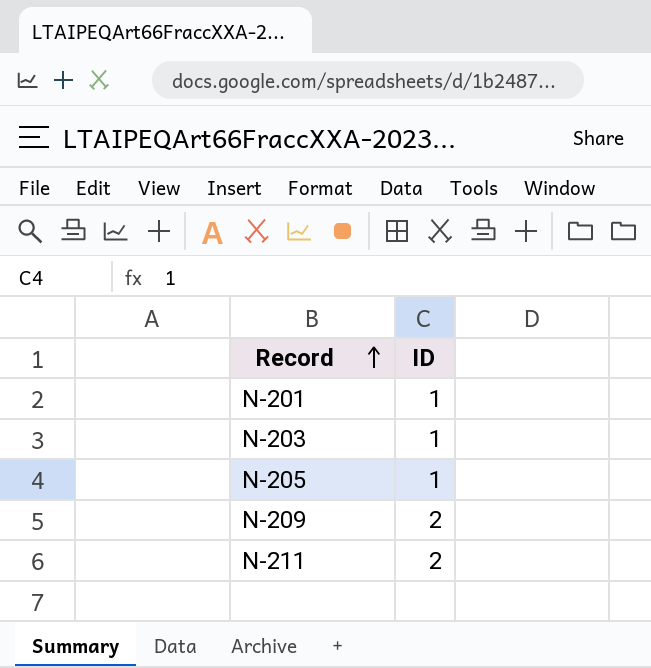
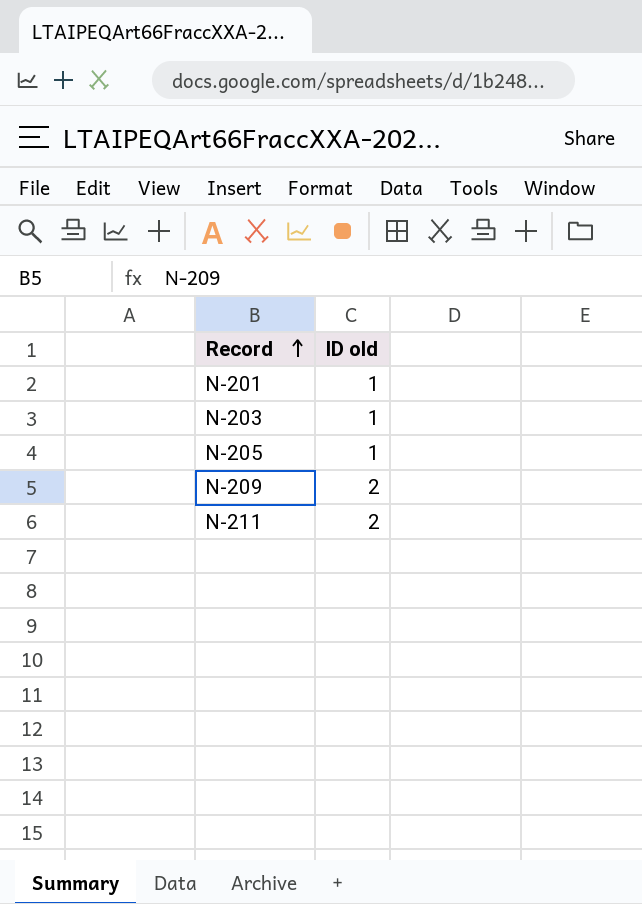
column name: ID -> ID old

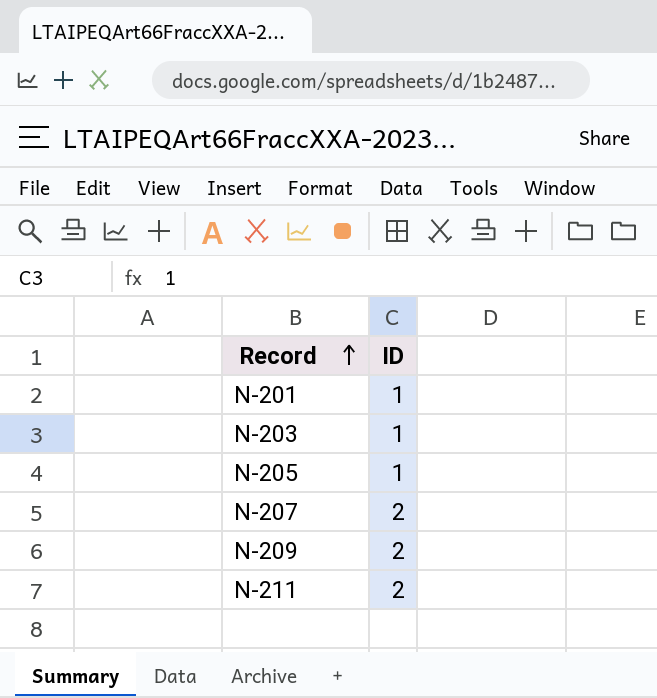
column name: ID old -> ID
row N-207: none -> 2

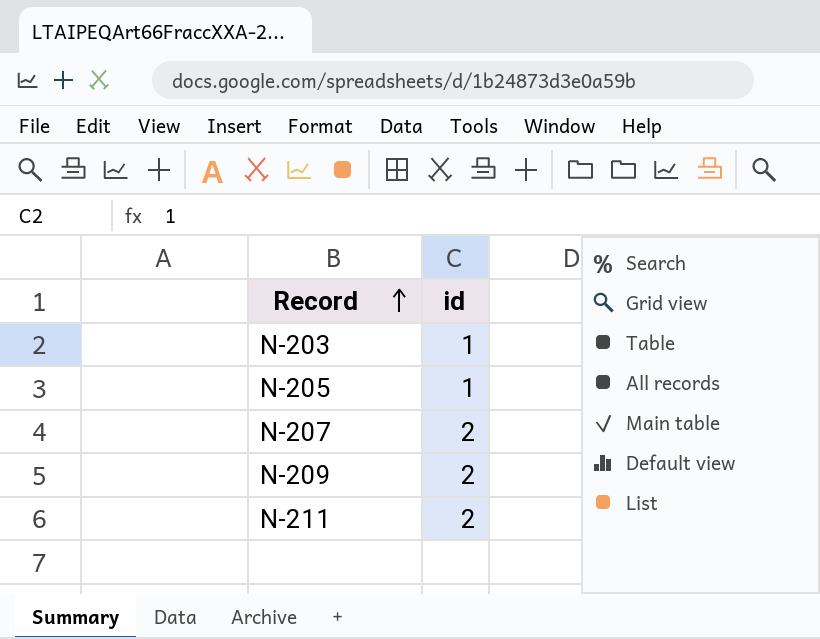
column name: ID -> id
row N-201: 1 -> none

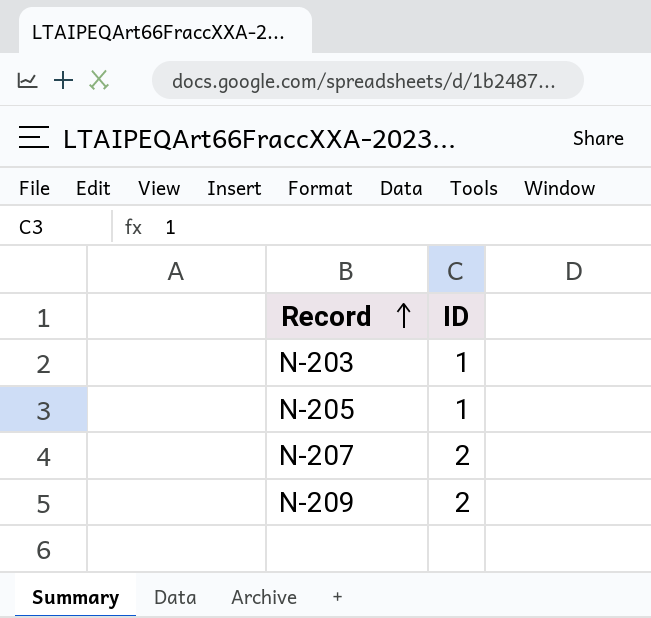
column name: id -> ID
row N-211: 2 -> none

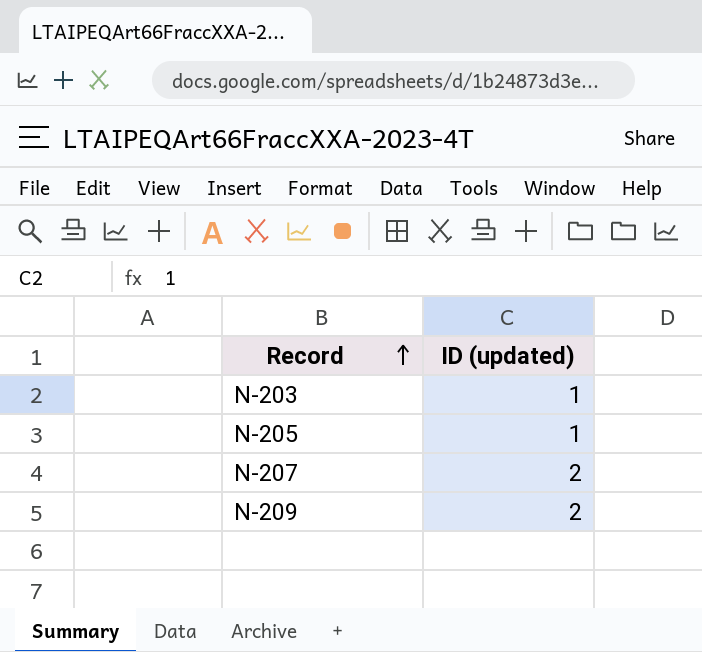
column name: ID -> ID (updated)

